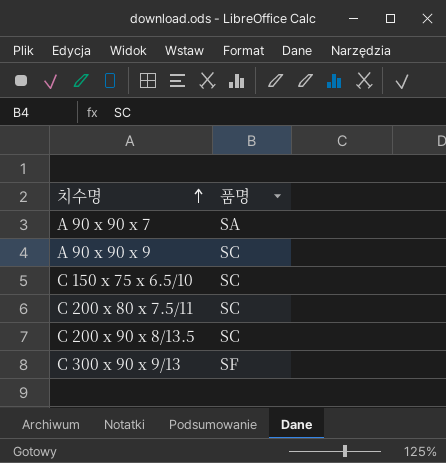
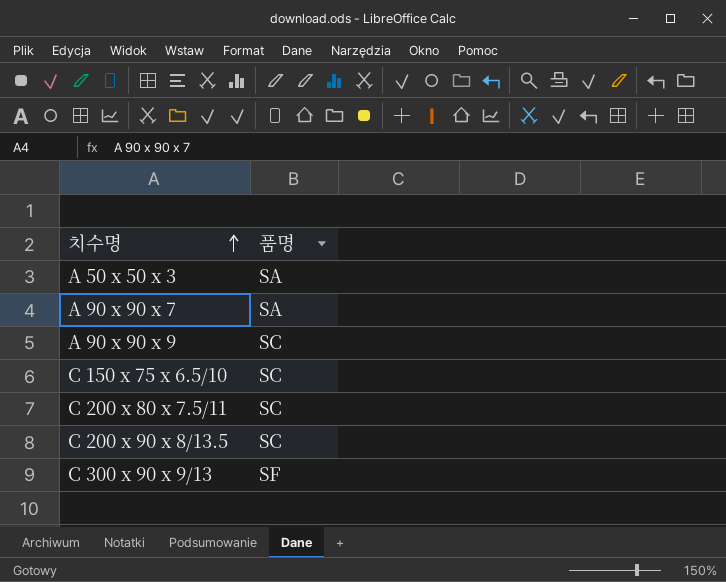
row A 50 x 50 x 3: none -> SA

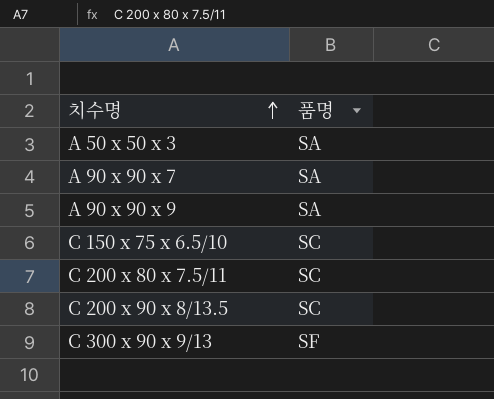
A 90 x 90 x 9 | 품명: SC -> SA

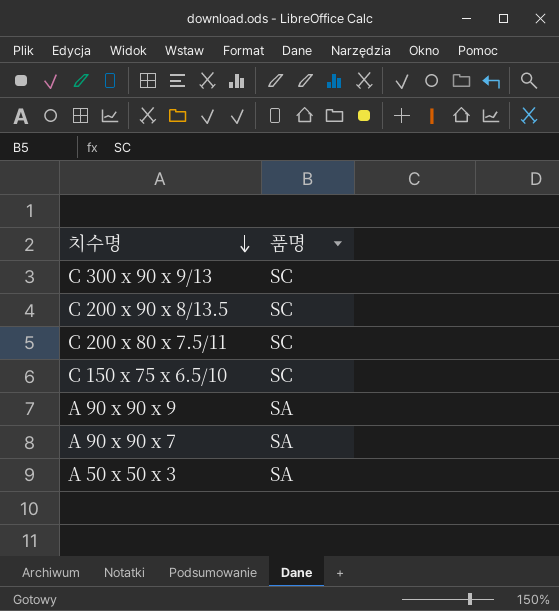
row order: 치수명 ascending -> 치수명 descending
C 300 x 90 x 9/13 | 품명: SF -> SC

